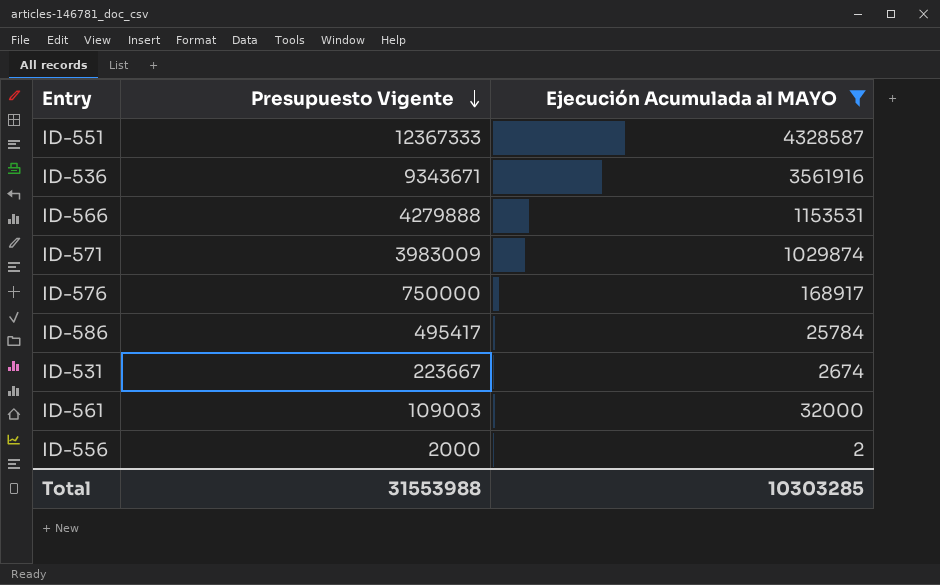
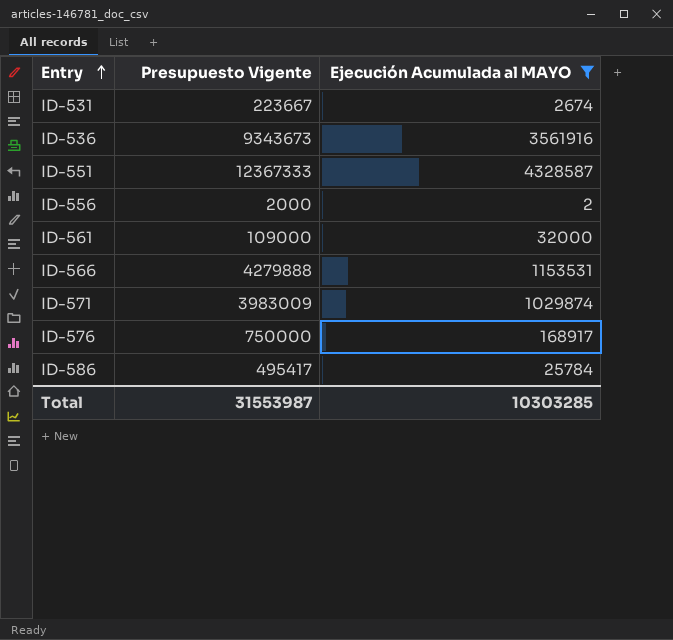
row order: Presupuesto Vigente descending -> Entry ascending
ID-536 | Presupuesto Vigente: 9343671 -> 9343673
ID-561 | Presupuesto Vigente: 109003 -> 109000
Total | Presupuesto Vigente: 31553988 -> 31553987

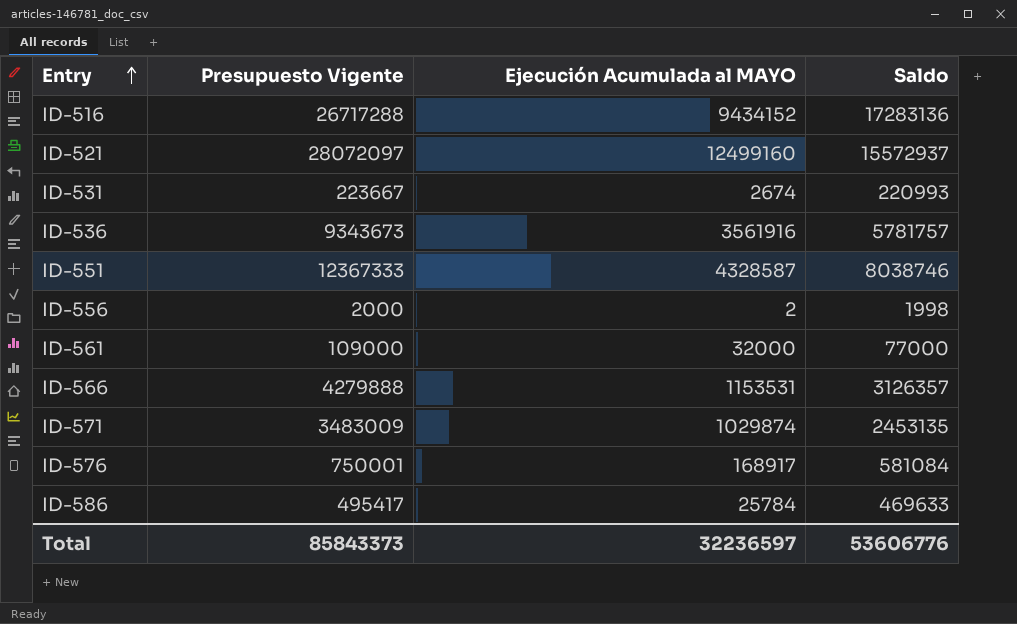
filter: Ejecución Acumulada al MAYO <= 4328587 -> none
column Saldo | formula: none -> [Presupuesto Vigente] - [Ejecución Acumulada al MAYO]
ID-571 | Presupuesto Vigente: 3983009 -> 3483009
ID-576 | Presupuesto Vigente: 750000 -> 750001
Total | Presupuesto Vigente: 31553987 -> 85843373
Total | Ejecución Acumulada al MAYO: 10303285 -> 32236597

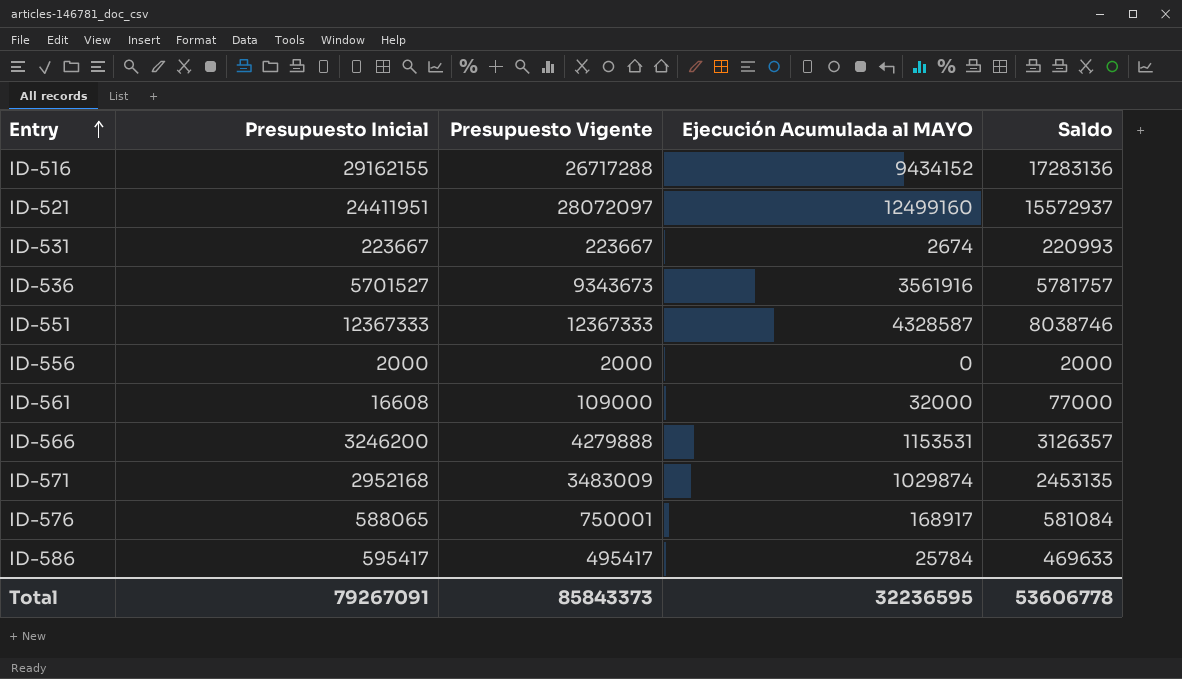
column Presupuesto Inicial | position: none -> 2
ID-556 | Ejecución Acumulada al MAYO: 2 -> 0
ID-556 | Saldo: 1998 -> 2000
Total | Ejecución Acumulada al MAYO: 32236597 -> 32236595
Total | Saldo: 53606776 -> 53606778

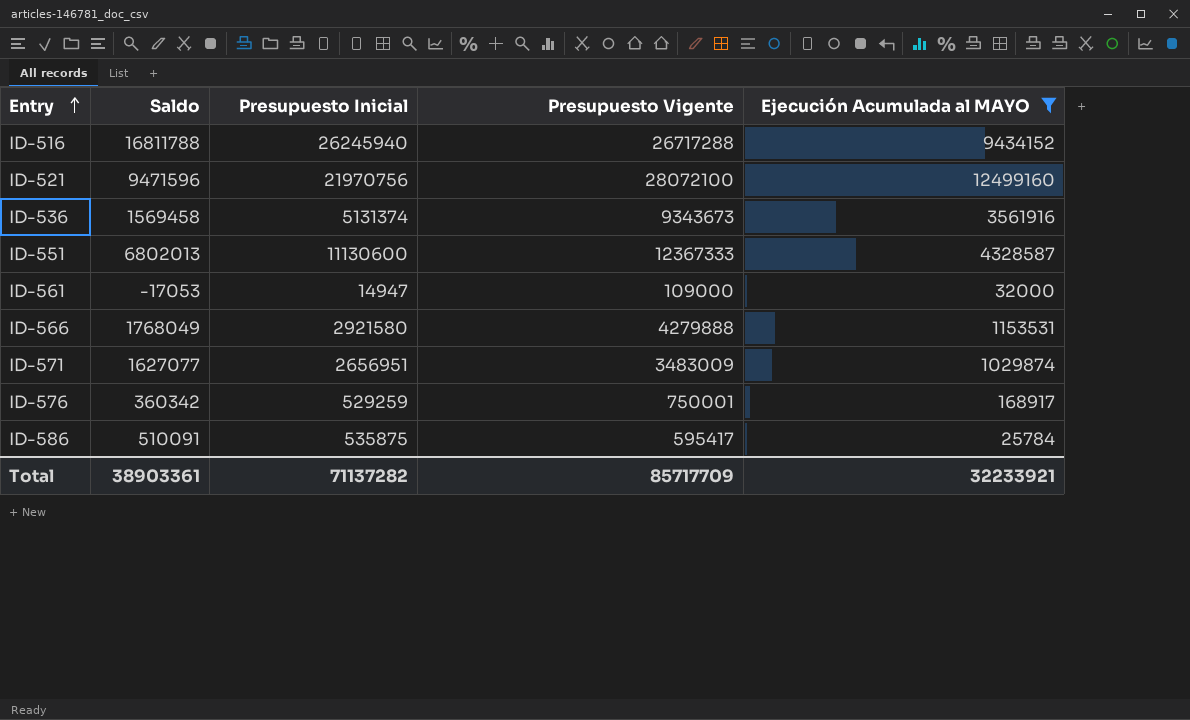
filter: none -> Ejecución Acumulada al MAYO >= 25784
column Saldo | formula: [Presupuesto Vigente] - [Ejecución Acumulada al MAYO] -> [Presupuesto Inicial] - [Ejecución Acumulada al MAYO]
column Saldo | position: 5 -> 2
ID-516 | Presupuesto Inicial: 29162155 -> 26245940
ID-521 | Presupuesto Inicial: 24411951 -> 21970756
ID-521 | Presupuesto Vigente: 28072097 -> 28072100
ID-536 | Presupuesto Inicial: 5701527 -> 5131374
ID-551 | Presupuesto Inicial: 12367333 -> 11130600
ID-561 | Presupuesto Inicial: 16608 -> 14947
ID-566 | Presupuesto Inicial: 3246200 -> 2921580
ID-571 | Presupuesto Inicial: 2952168 -> 2656951
ID-576 | Presupuesto Inicial: 588065 -> 529259
ID-586 | Presupuesto Inicial: 595417 -> 535875
ID-586 | Presupuesto Vigente: 495417 -> 595417
Total | Saldo: 53606778 -> 38903361
Total | Presupuesto Inicial: 79267091 -> 71137282
Total | Presupuesto Vigente: 85843373 -> 85717709
Total | Ejecución Acumulada al MAYO: 32236595 -> 32233921

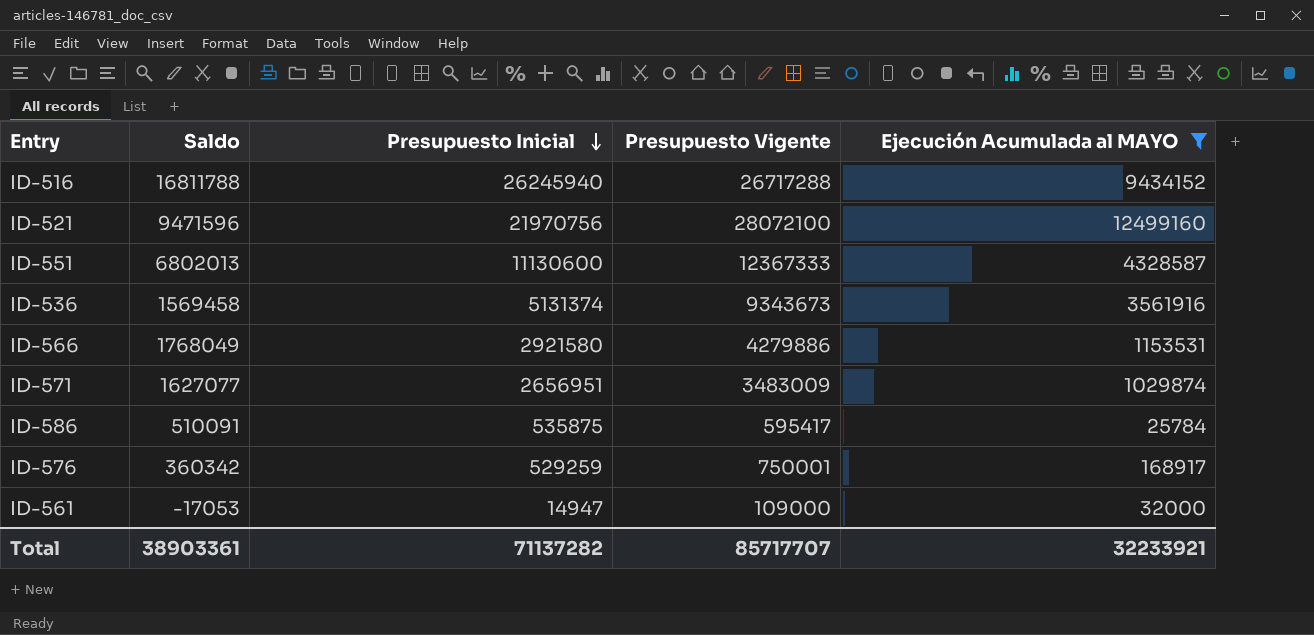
row order: Entry ascending -> Presupuesto Inicial descending
ID-566 | Presupuesto Vigente: 4279888 -> 4279886
Total | Presupuesto Vigente: 85717709 -> 85717707

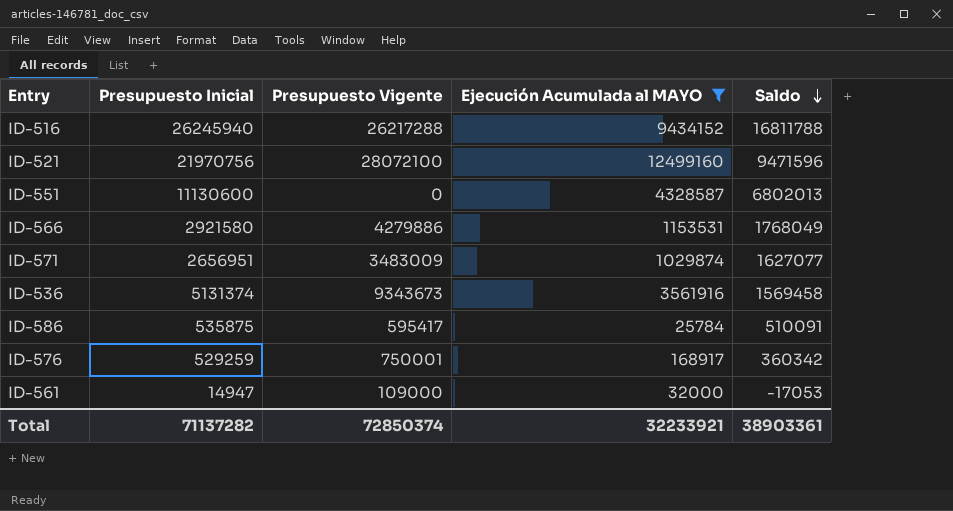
row order: Presupuesto Inicial descending -> Saldo descending
column Saldo | position: 2 -> 5
ID-516 | Presupuesto Vigente: 26717288 -> 26217288
ID-551 | Presupuesto Vigente: 12367333 -> 0
Total | Presupuesto Vigente: 85717707 -> 72850374

